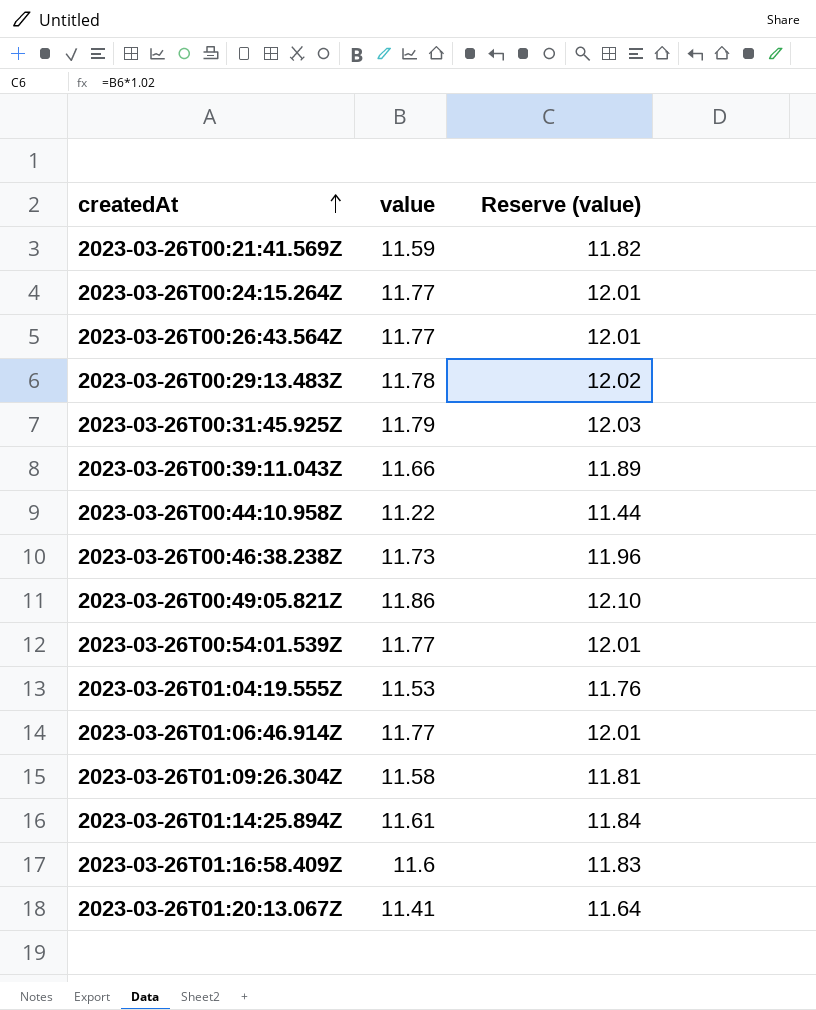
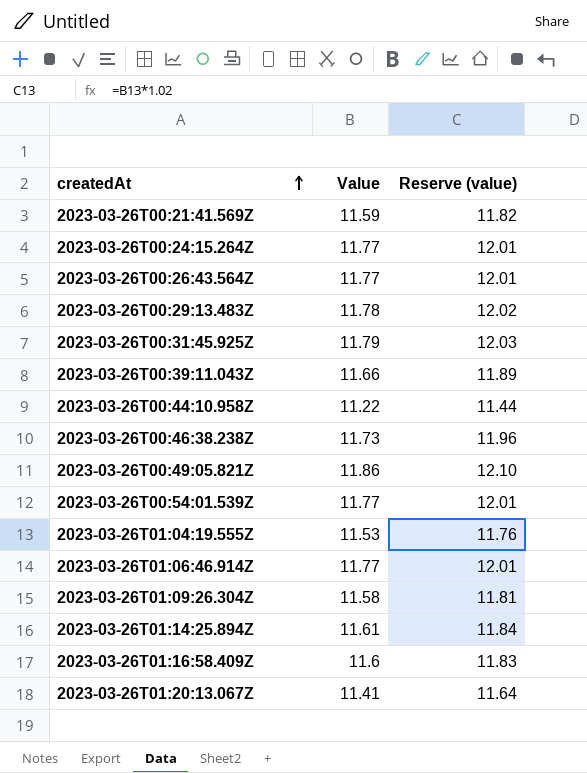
column name: value -> Value

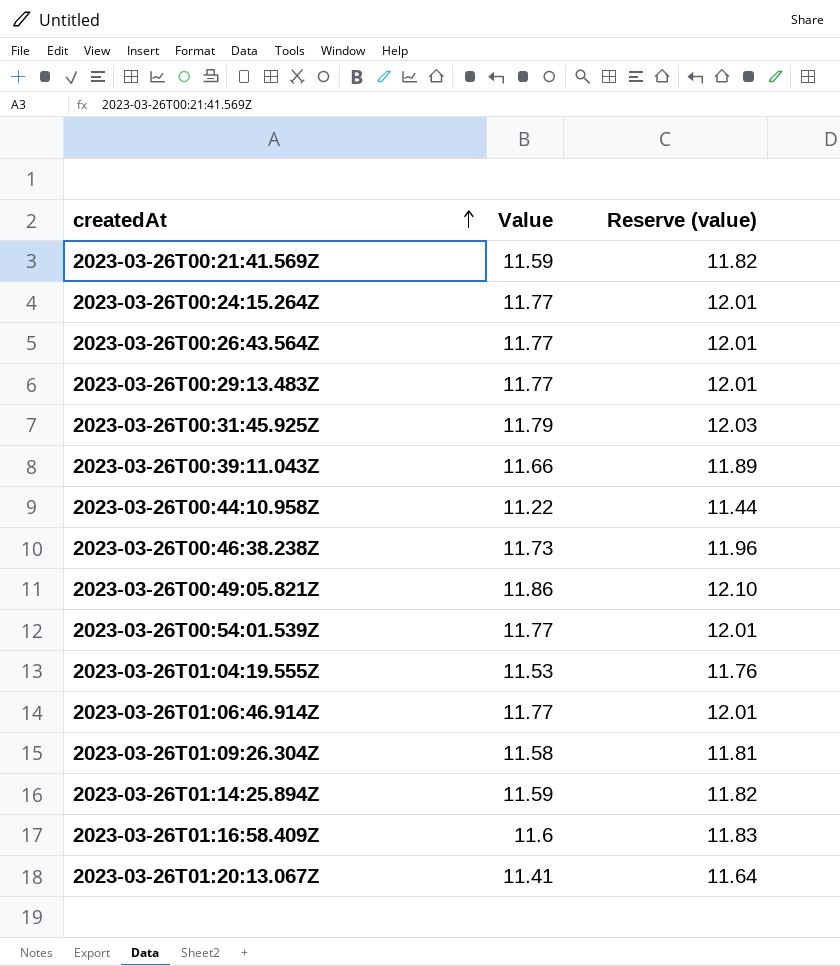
2023-03-26T00:29:13.483Z | Value: 11.78 -> 11.77
2023-03-26T00:29:13.483Z | Reserve (value): 12.02 -> 12.01
2023-03-26T01:14:25.894Z | Value: 11.61 -> 11.59
2023-03-26T01:14:25.894Z | Reserve (value): 11.84 -> 11.82

